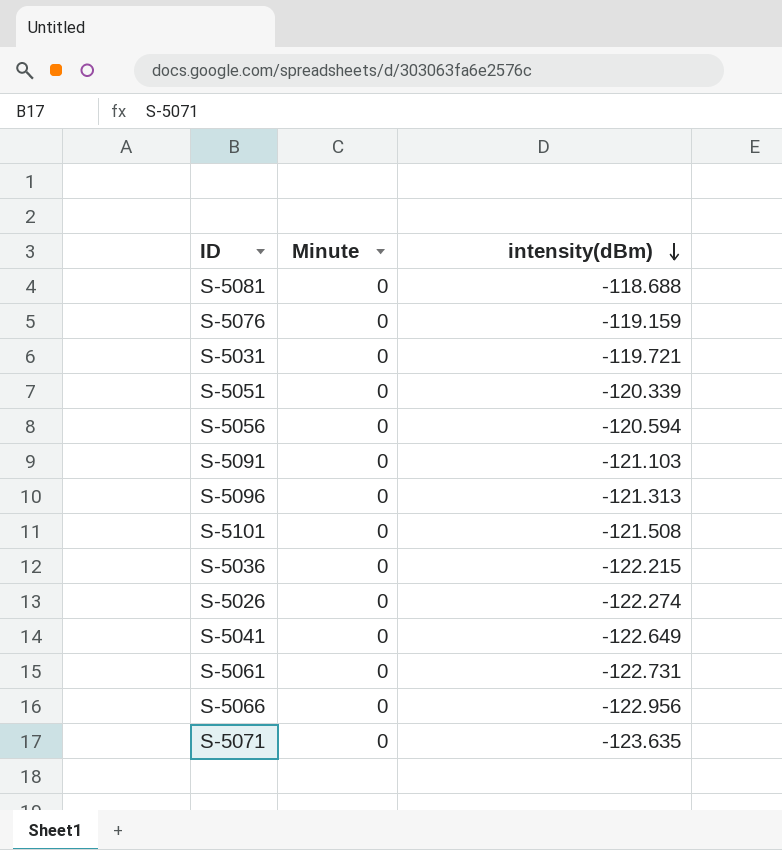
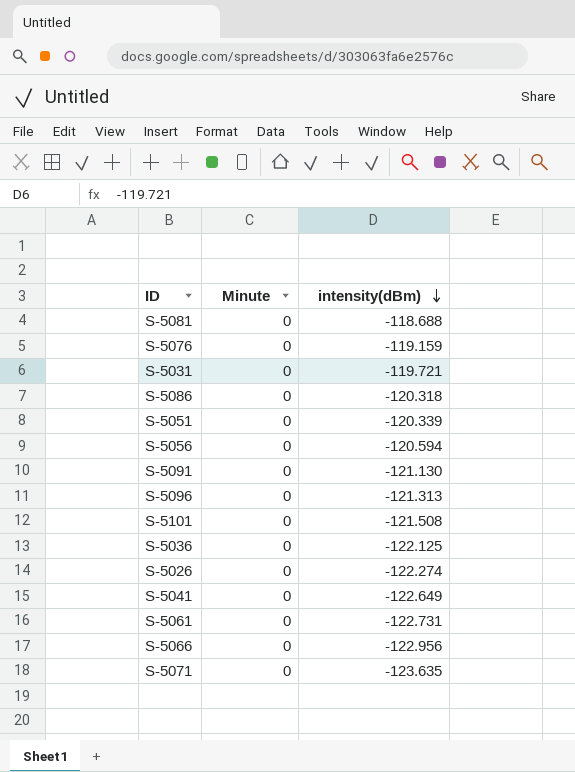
row S-5086: none -> 0 | -120.318
S-5091 | intensity(dBm): -121.103 -> -121.130
S-5036 | intensity(dBm): -122.215 -> -122.125

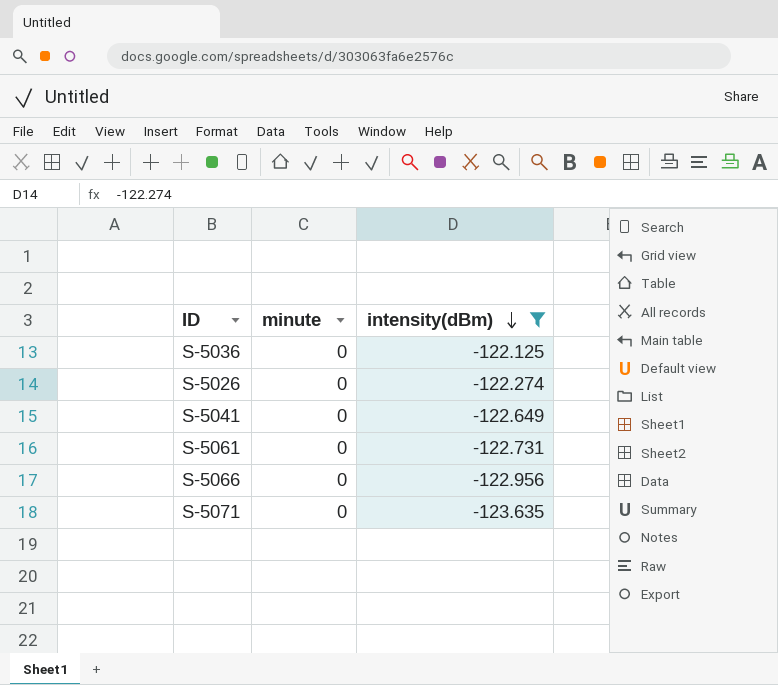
filter: none -> intensity(dBm) <= -122.125
column name: Minute -> minute

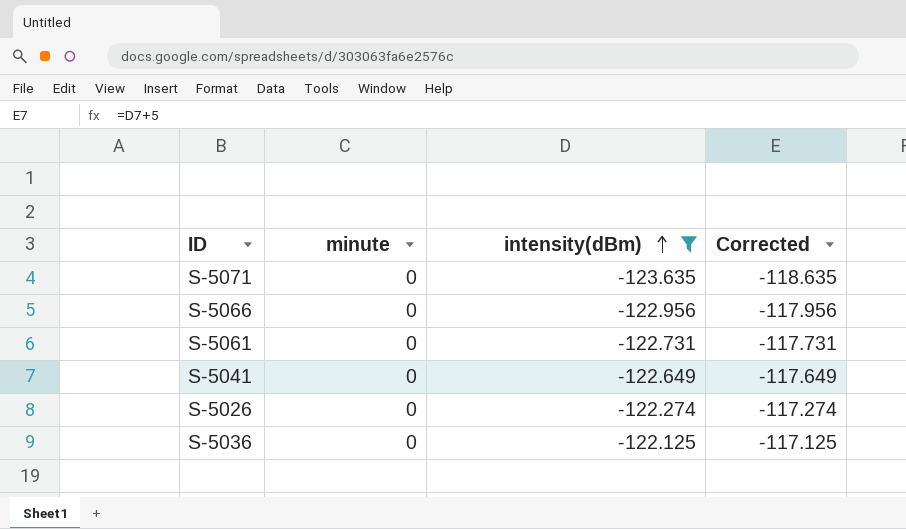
row order: intensity(dBm) descending -> intensity(dBm) ascending
column Corrected | formula: none -> [intensity(dBm)] + 5

